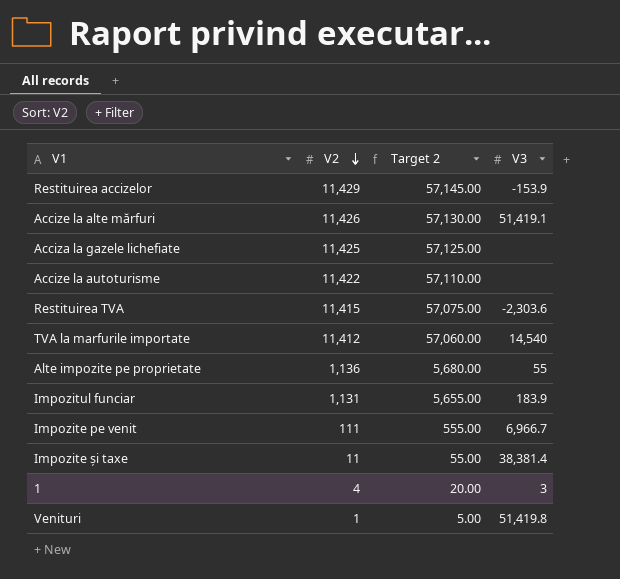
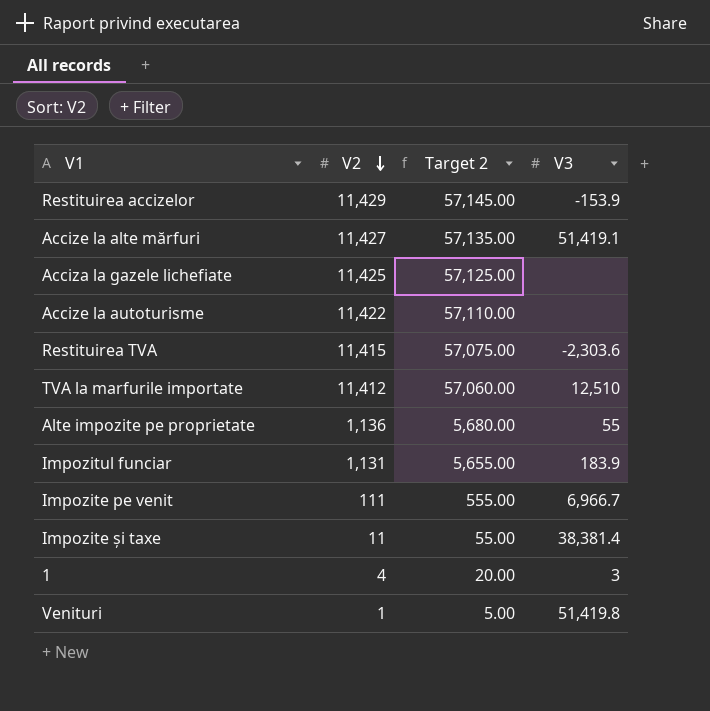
Accize la alte mărfuri | V2: 11,426 -> 11,427
Accize la alte mărfuri | Target 2: 57,130.00 -> 57,135.00
TVA la marfurile importate | V3: 14,540 -> 12,510

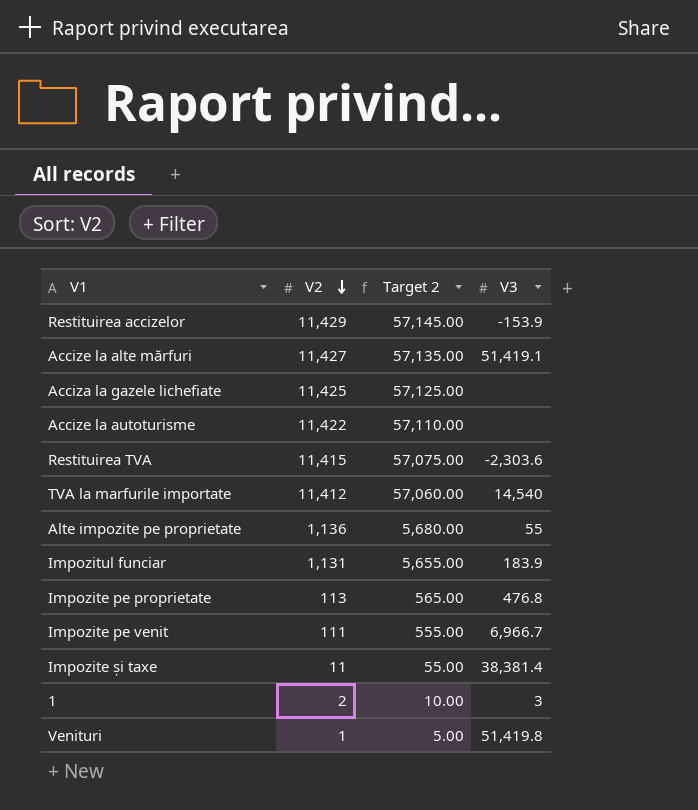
TVA la marfurile importate | V3: 12,510 -> 14,540
row Impozite pe proprietate: none -> 113 | 565.00 | 476.8
1 | V2: 4 -> 2
1 | Target 2: 20.00 -> 10.00

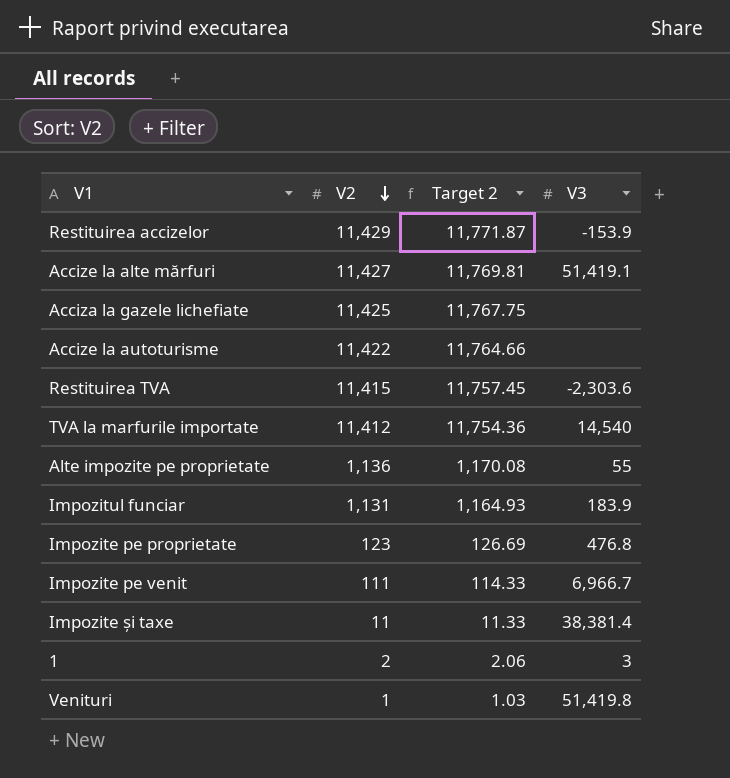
column Target 2 | formula: [V2] * 5 -> [V2] * 1.03
Impozite pe proprietate | V2: 113 -> 123

